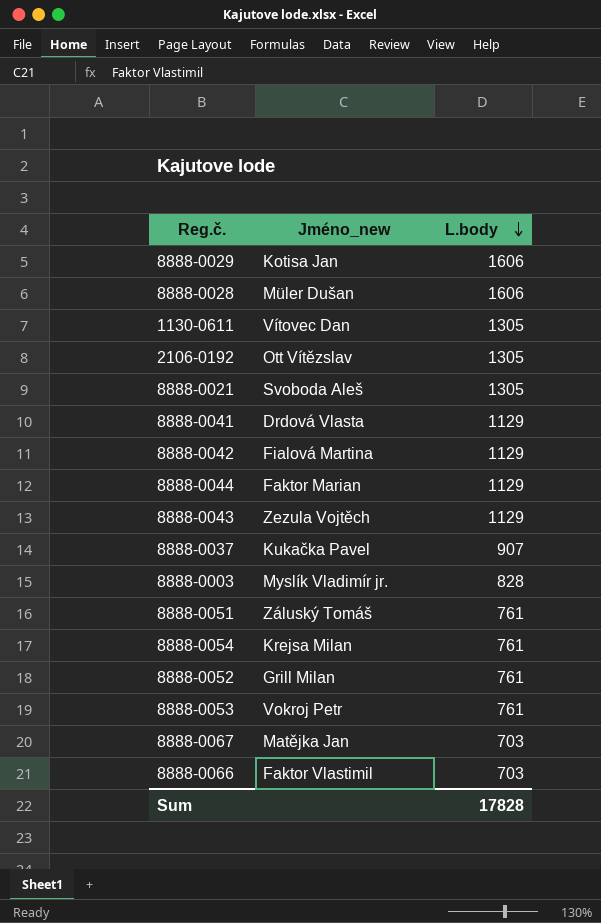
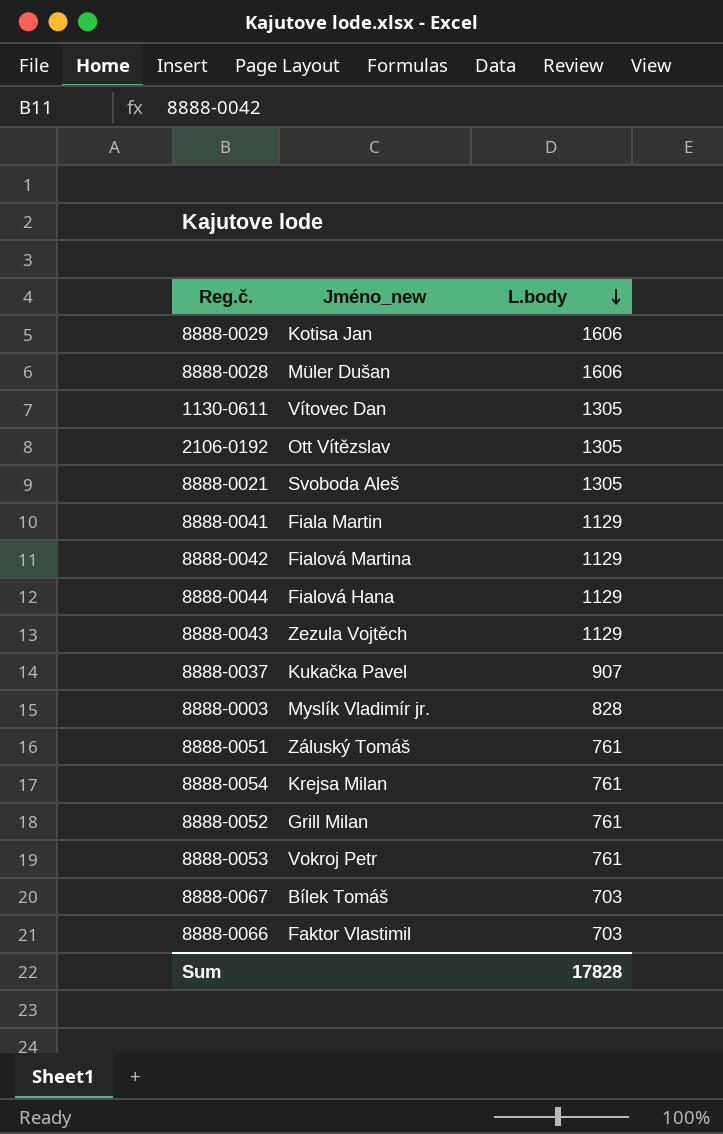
8888-0041 | Jméno_new: Drdová Vlasta -> Fiala Martin
8888-0044 | Jméno_new: Faktor Marian -> Fialová Hana
8888-0067 | Jméno_new: Matějka Jan -> Bílek Tomáš

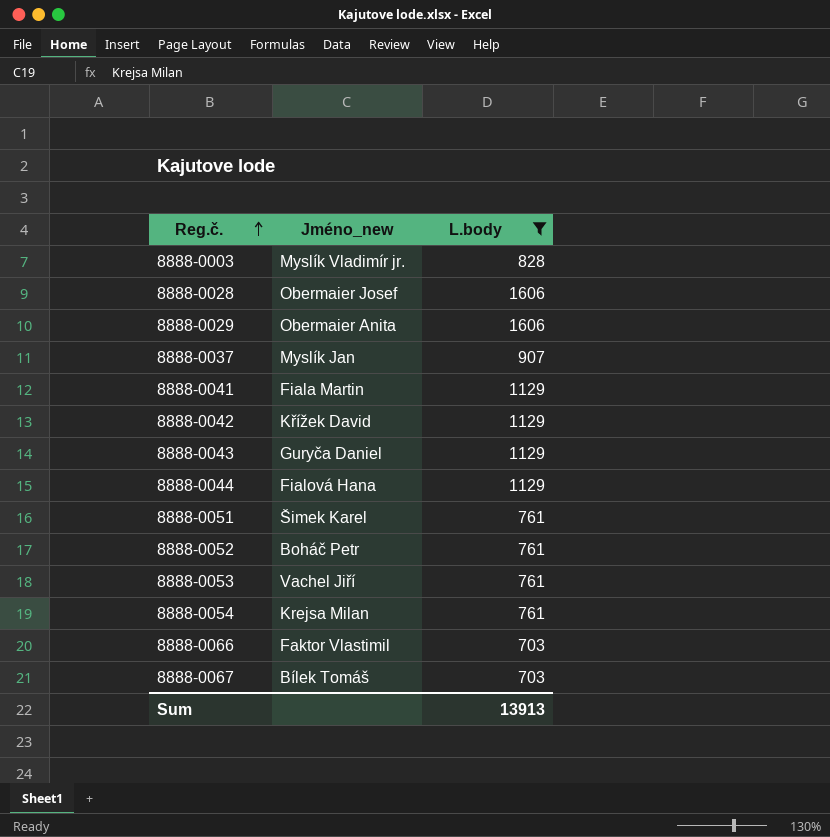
filter: none -> L.body != 1305
row order: L.body descending -> Reg.č. ascending
8888-0028 | Jméno_new: Müler Dušan -> Obermaier Josef
8888-0029 | Jméno_new: Kotisa Jan -> Obermaier Anita
8888-0037 | Jméno_new: Kukačka Pavel -> Myslík Jan
8888-0042 | Jméno_new: Fialová Martina -> Křížek David
8888-0043 | Jméno_new: Zezula Vojtěch -> Guryča Daniel
8888-0051 | Jméno_new: Záluský Tomáš -> Šimek Karel
8888-0052 | Jméno_new: Grill Milan -> Boháč Petr
8888-0053 | Jméno_new: Vokroj Petr -> Vachel Jiří
Sum | L.body: 17828 -> 13913

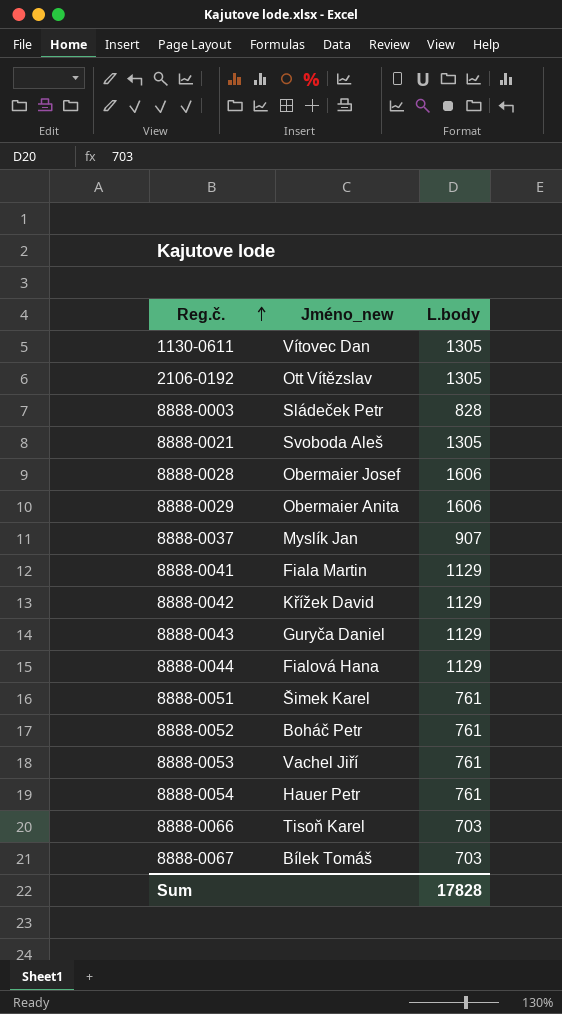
filter: L.body != 1305 -> none
8888-0003 | Jméno_new: Myslík Vladimír jr. -> Sládeček Petr
8888-0054 | Jméno_new: Krejsa Milan -> Hauer Petr
8888-0066 | Jméno_new: Faktor Vlastimil -> Tisoň Karel
Sum | L.body: 13913 -> 17828

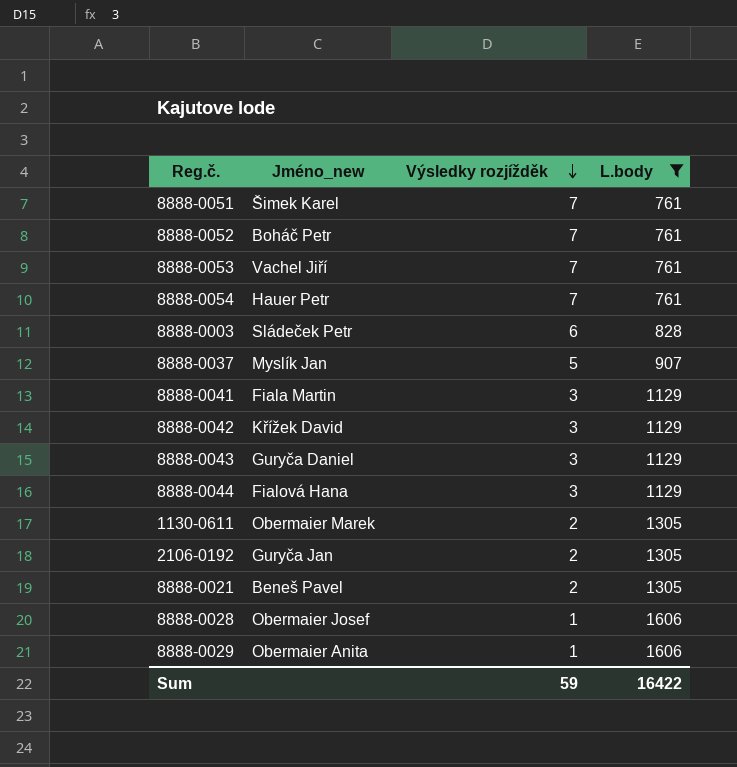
filter: none -> L.body != 703
row order: Reg.č. ascending -> Výsledky rozjížděk descending
column Výsledky rozjížděk | position: none -> 3
1130-0611 | Jméno_new: Vítovec Dan -> Obermaier Marek
2106-0192 | Jméno_new: Ott Vítězslav -> Guryča Jan
8888-0021 | Jméno_new: Svoboda Aleš -> Beneš Pavel
Sum | L.body: 17828 -> 16422

